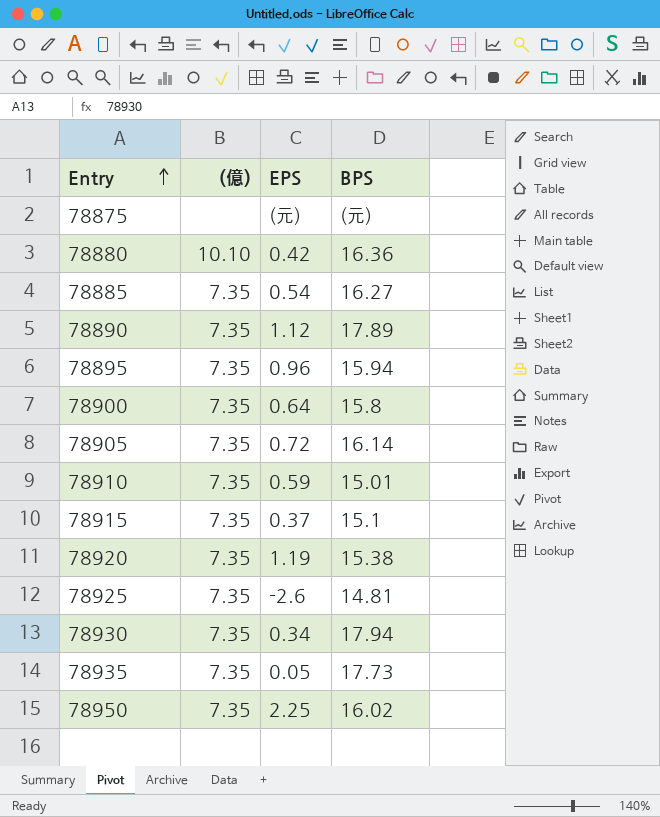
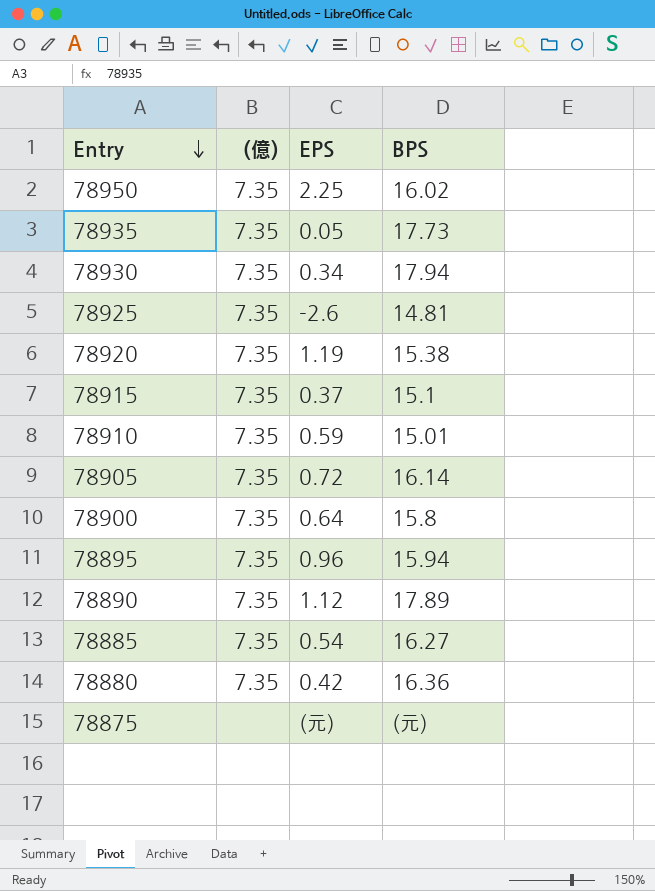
row order: Entry ascending -> Entry descending
78880 | (億): 10.10 -> 7.35

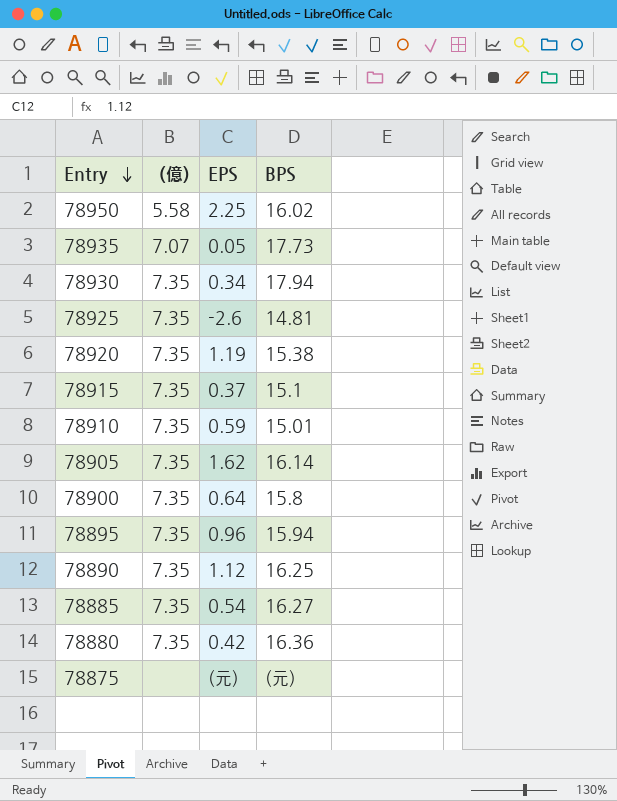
78950 | (億): 7.35 -> 5.58
78935 | (億): 7.35 -> 7.07
78905 | EPS: 0.72 -> 1.62
78890 | BPS: 17.89 -> 16.25

